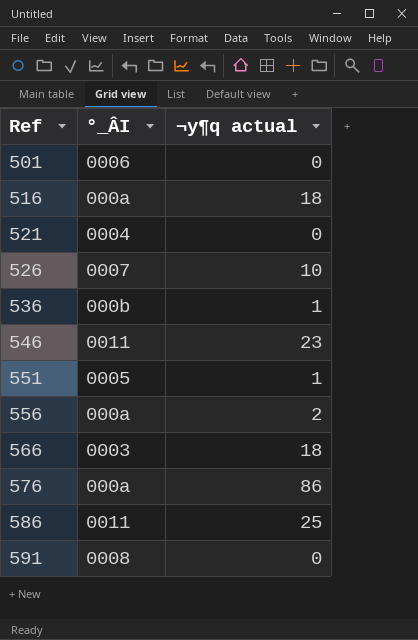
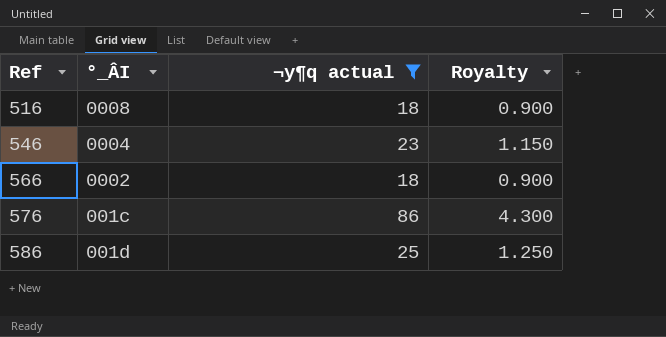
filter: none -> ¬y¶q actual >= 18
column Royalty | formula: none -> [¬y¶q actual] * 0.05
516 | °_ÂI: 000a -> 0008
546 | °_ÂI: 0011 -> 0004
566 | °_ÂI: 0003 -> 0002
576 | °_ÂI: 000a -> 001c
586 | °_ÂI: 0011 -> 001d

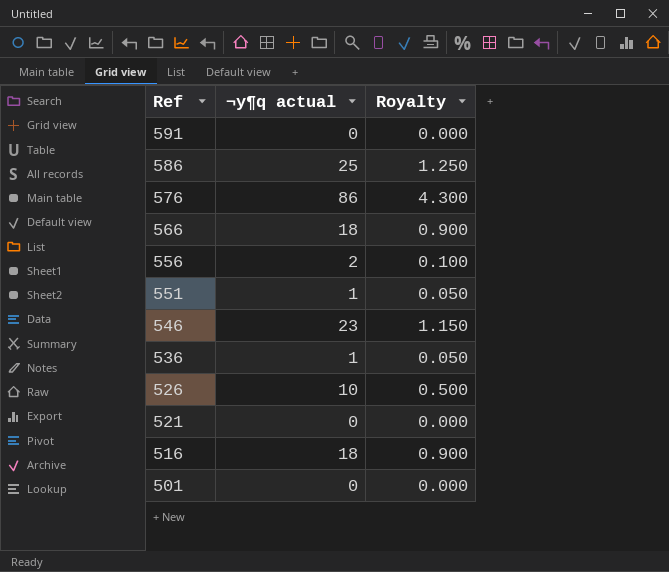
filter: ¬y¶q actual >= 18 -> none
row order: Ref ascending -> Ref descending
column °_ÂI | position: 2 -> none

